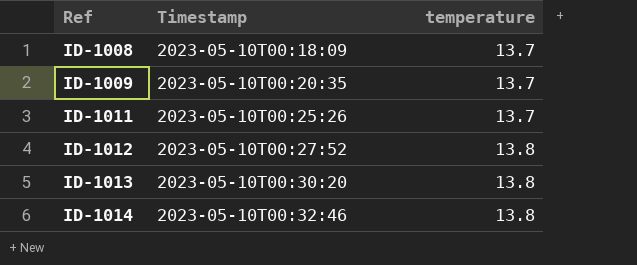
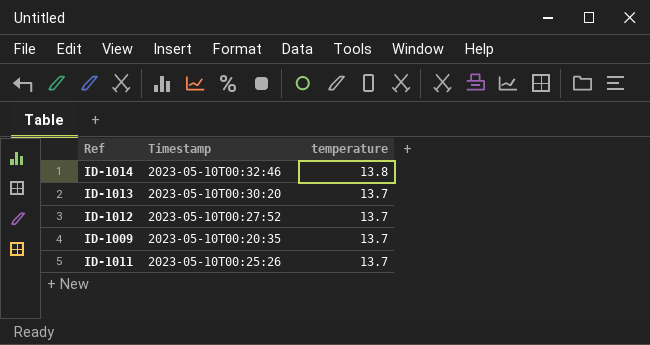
row order: Ref ascending -> temperature descending
row ID-1008: 2023-05-10T00:18:09 | 13.7 -> none
ID-1013 | temperature: 13.8 -> 13.7
ID-1012 | temperature: 13.8 -> 13.7

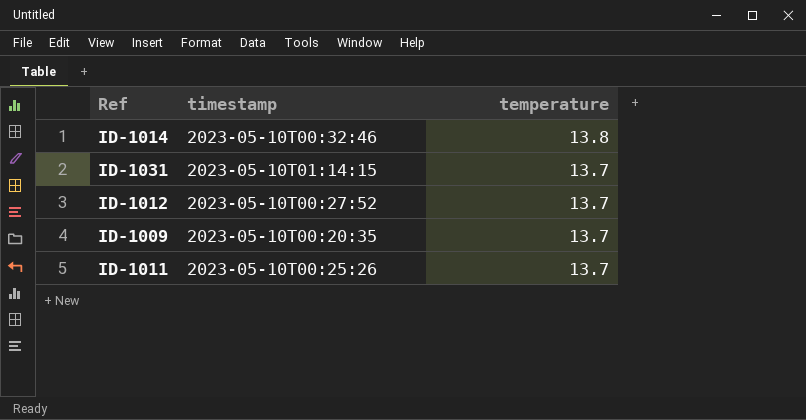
column name: Timestamp -> timestamp
row ID-1013: 2023-05-10T00:30:20 | 13.7 -> none
row ID-1031: none -> 2023-05-10T01:14:15 | 13.7

